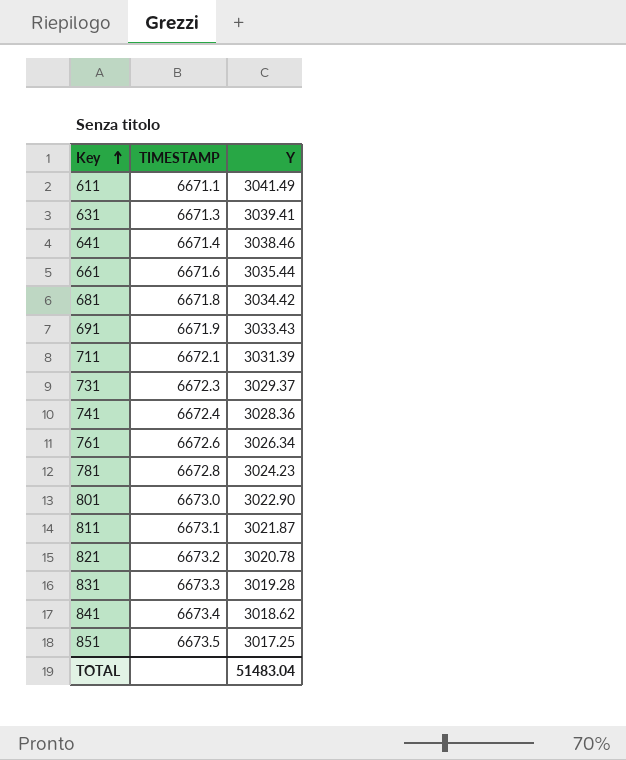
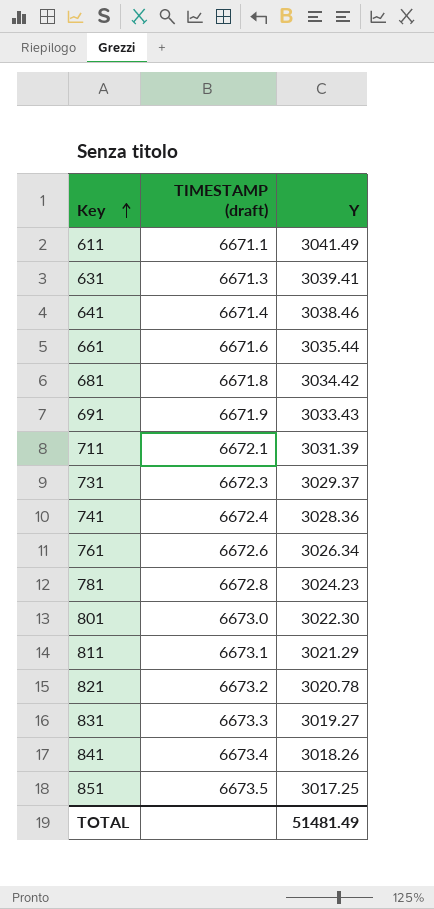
column name: TIMESTAMP -> TIMESTAMP (draft)
801 | Y: 3022.90 -> 3022.30
811 | Y: 3021.87 -> 3021.29
831 | Y: 3019.28 -> 3019.27
841 | Y: 3018.62 -> 3018.26
TOTAL | Y: 51483.04 -> 51481.49

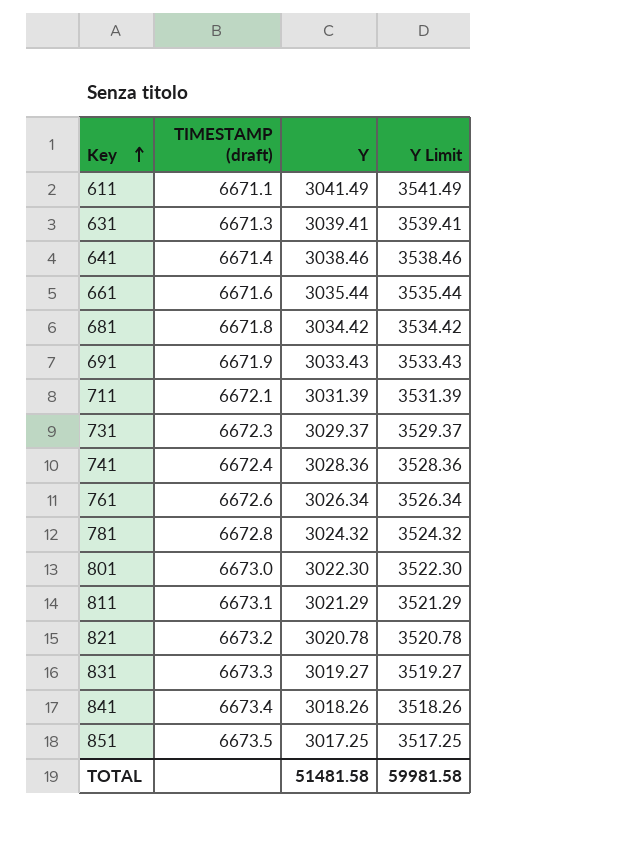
column Y Limit | formula: none -> [Y] + 500
781 | Y: 3024.23 -> 3024.32
TOTAL | Y: 51481.49 -> 51481.58

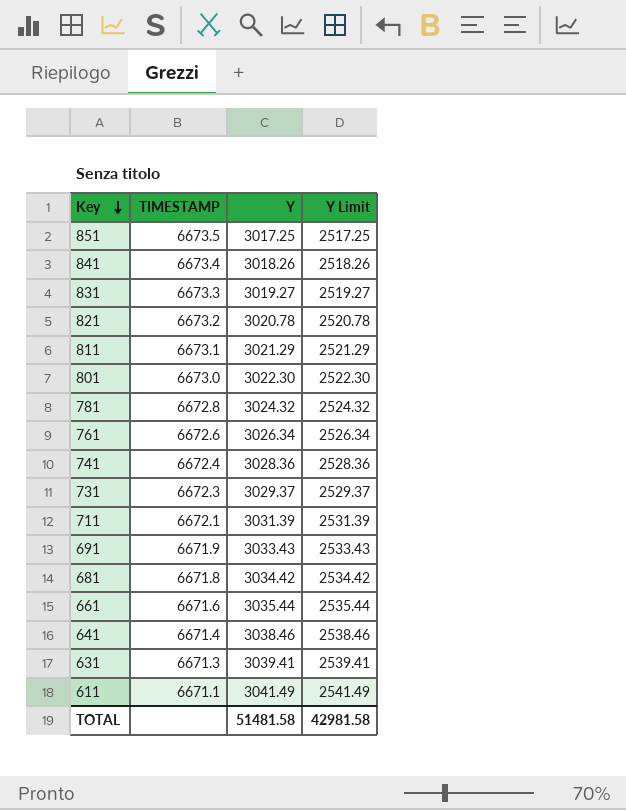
row order: Key ascending -> Key descending
column name: TIMESTAMP (draft) -> TIMESTAMP
column Y Limit | formula: [Y] + 500 -> [Y] - 500
TOTAL | Y Limit: 59981.58 -> 42981.58

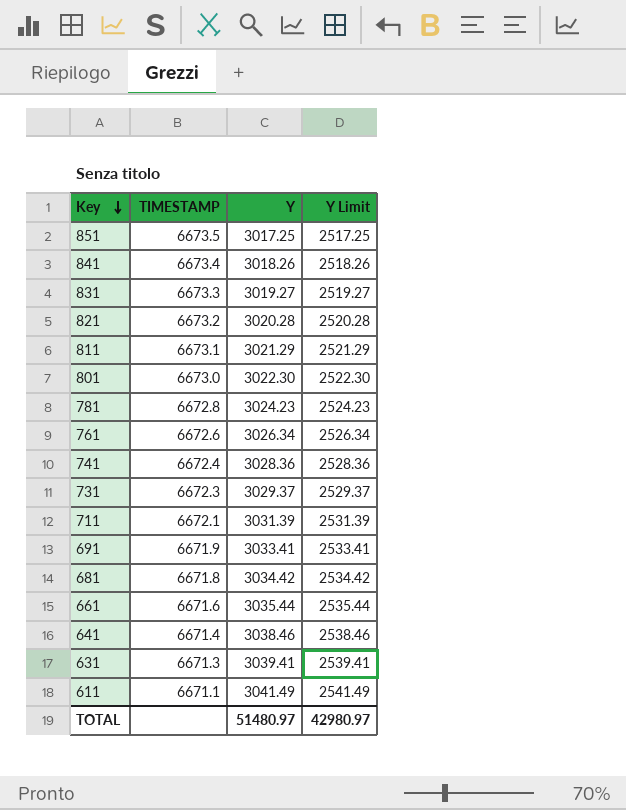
821 | Y: 3020.78 -> 3020.28
821 | Y Limit: 2520.78 -> 2520.28
781 | Y: 3024.32 -> 3024.23
781 | Y Limit: 2524.32 -> 2524.23
691 | Y: 3033.43 -> 3033.41
691 | Y Limit: 2533.43 -> 2533.41
TOTAL | Y: 51481.58 -> 51480.97
TOTAL | Y Limit: 42981.58 -> 42980.97

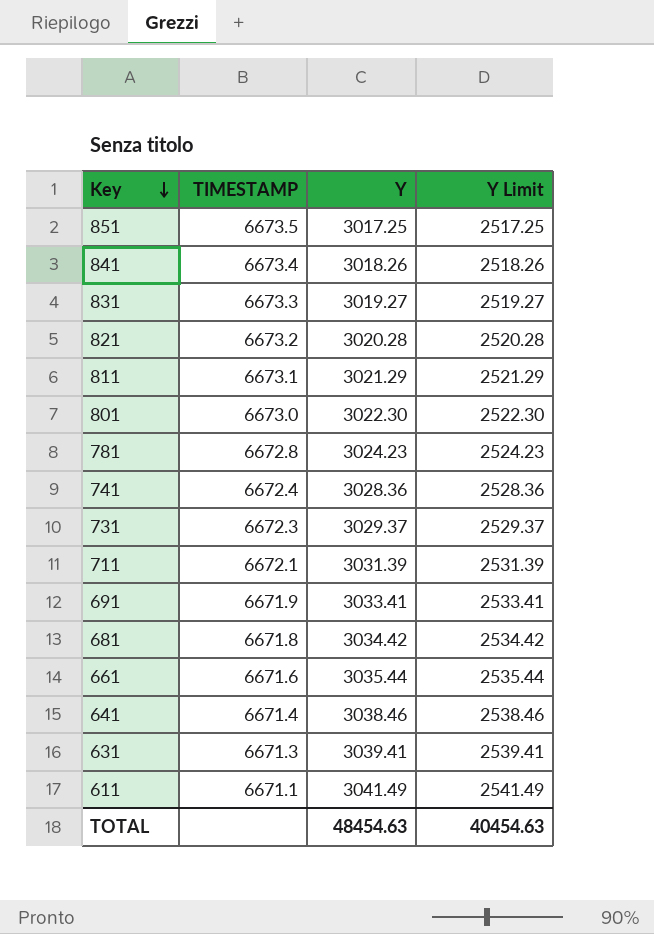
row 761: 6672.6 | 3026.34 | 2526.34 -> none
TOTAL | Y: 51480.97 -> 48454.63
TOTAL | Y Limit: 42980.97 -> 40454.63

